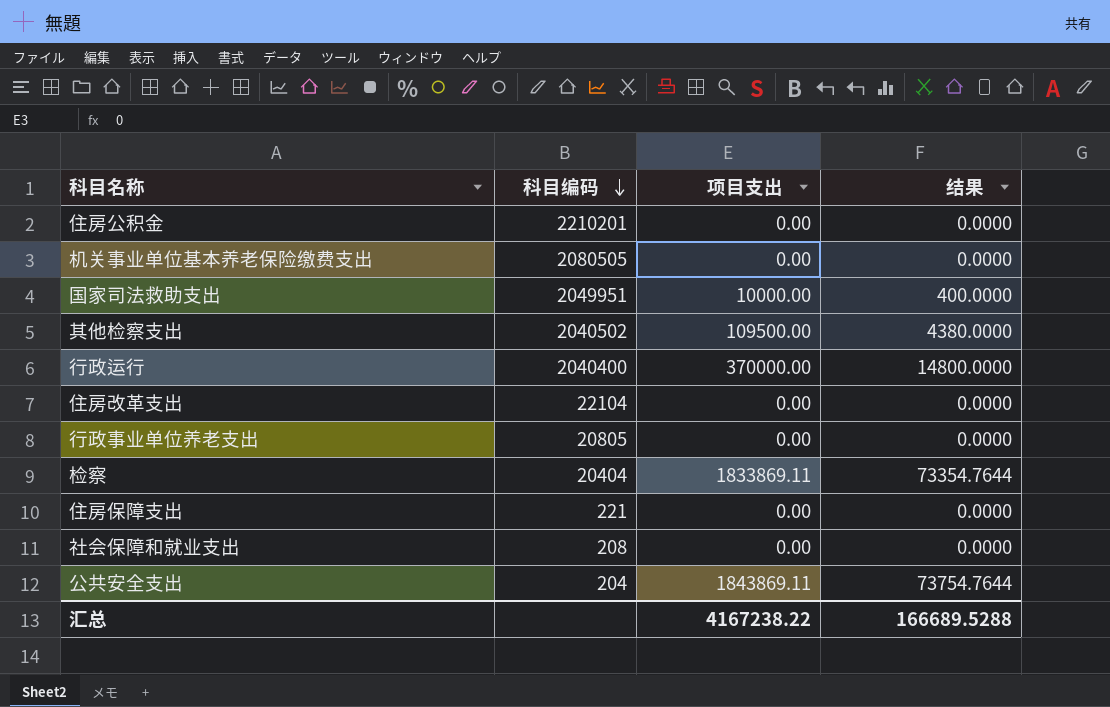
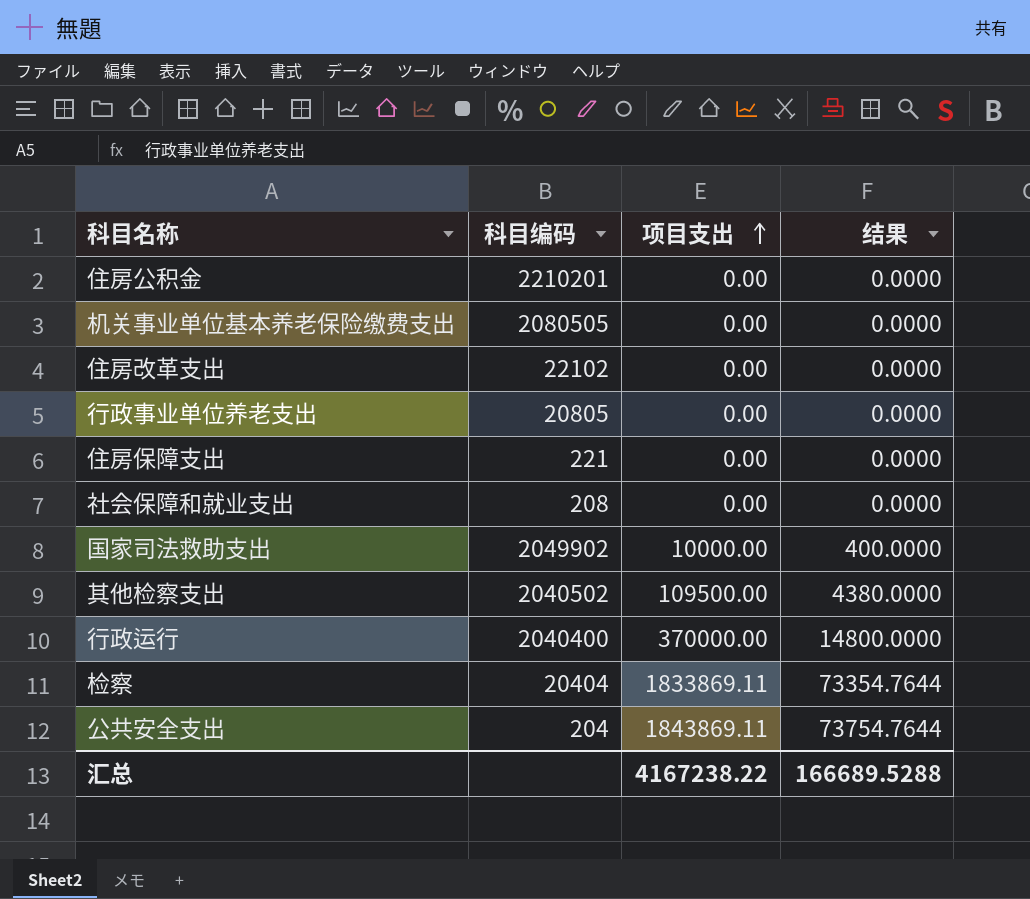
row order: 科目编码 descending -> 项目支出 ascending
住房改革支出 | 科目编码: 22104 -> 22102
国家司法救助支出 | 科目编码: 2049951 -> 2049902

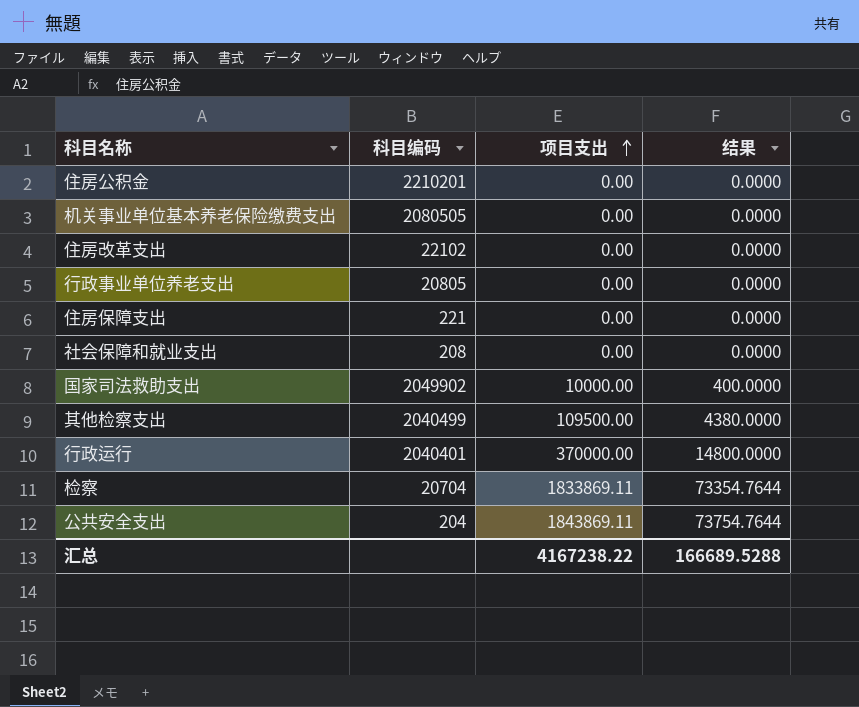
其他检察支出 | 科目编码: 2040502 -> 2040499
行政运行 | 科目编码: 2040400 -> 2040401
检察 | 科目编码: 20404 -> 20704

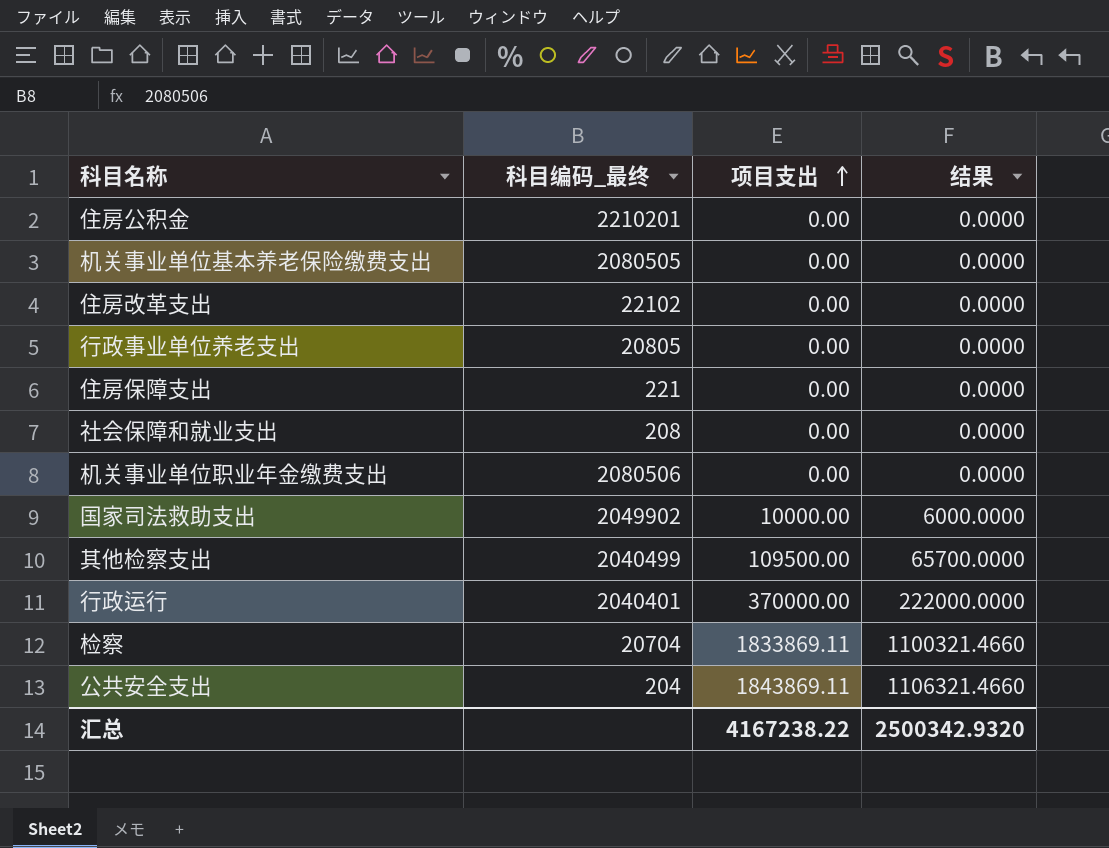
column name: 科目编码 -> 科目编码_最终
column 结果 | formula: [项目支出] * 0.04 -> [项目支出] * 0.6
row 机关事业单位职业年金缴费支出: none -> 2080506 | 0.00 | 0.0000
汇总 | 结果: 166689.5288 -> 2500342.9320

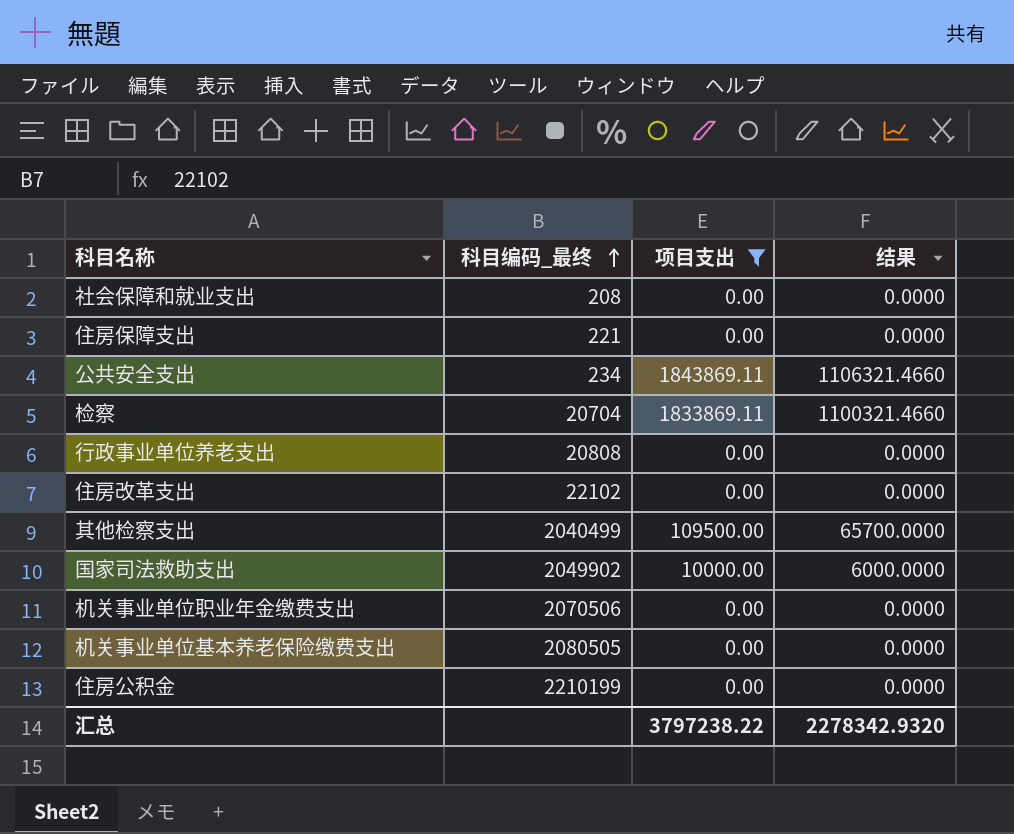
filter: none -> 项目支出 != 370000.00
row order: 项目支出 ascending -> 科目编码_最终 ascending
公共安全支出 | 科目编码_最终: 204 -> 234
行政事业单位养老支出 | 科目编码_最终: 20805 -> 20808
机关事业单位职业年金缴费支出 | 科目编码_最终: 2080506 -> 2070506
住房公积金 | 科目编码_最终: 2210201 -> 2210199
汇总 | 项目支出: 4167238.22 -> 3797238.22
汇总 | 结果: 2500342.9320 -> 2278342.9320

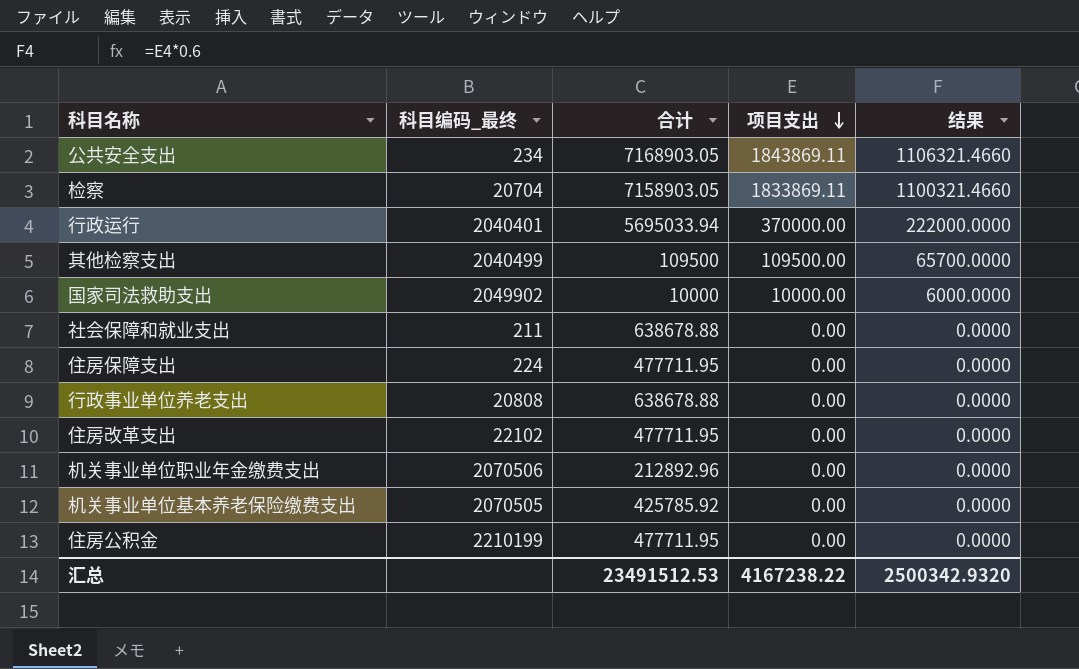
filter: 项目支出 != 370000.00 -> none
row order: 科目编码_最终 ascending -> 项目支出 descending
column 合计 | position: none -> 3
社会保障和就业支出 | 科目编码_最终: 208 -> 211
住房保障支出 | 科目编码_最终: 221 -> 224
机关事业单位基本养老保险缴费支出 | 科目编码_最终: 2080505 -> 2070505
汇总 | 项目支出: 3797238.22 -> 4167238.22
汇总 | 结果: 2278342.9320 -> 2500342.9320

